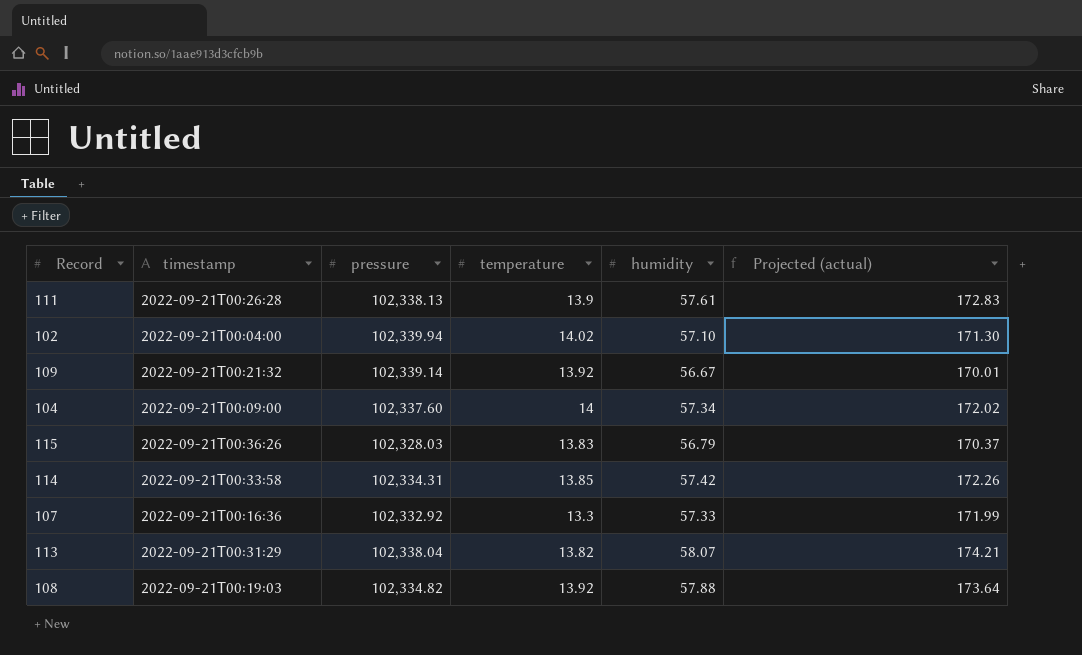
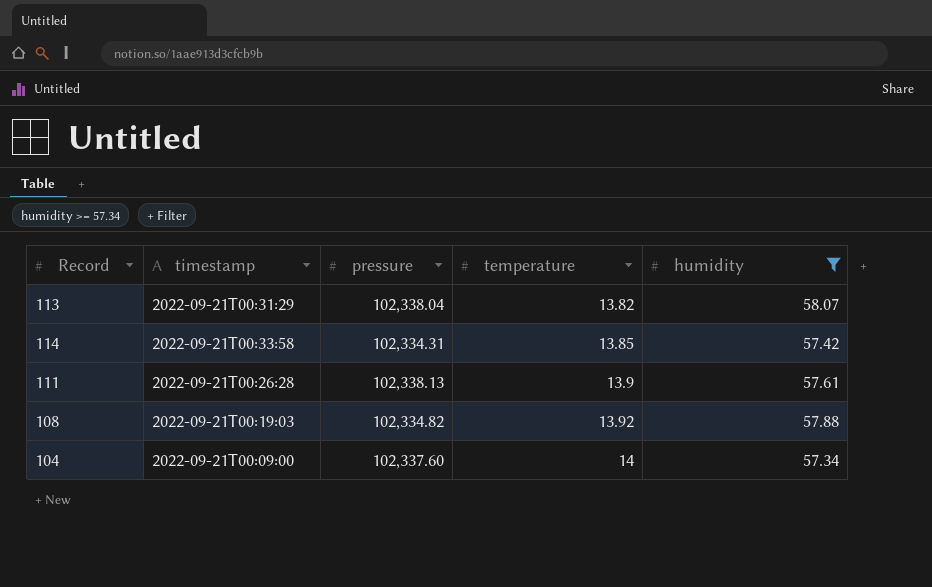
filter: none -> humidity >= 57.34
row order: none -> temperature ascending
column Projected (actual) | formula: [humidity] * 3 -> none

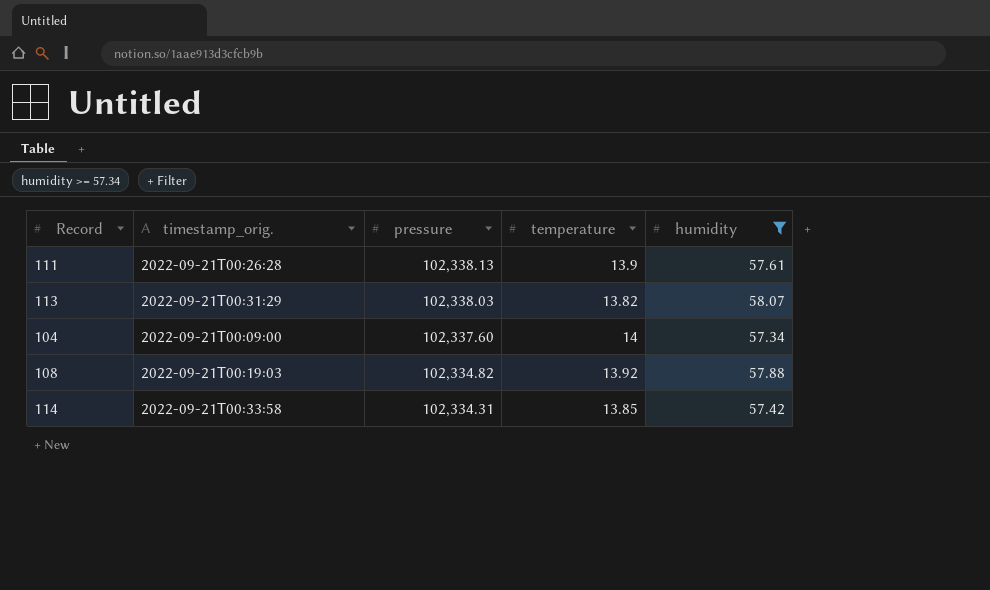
row order: temperature ascending -> pressure descending
column name: timestamp -> timestamp_orig.
113 | pressure: 102,338.04 -> 102,338.03

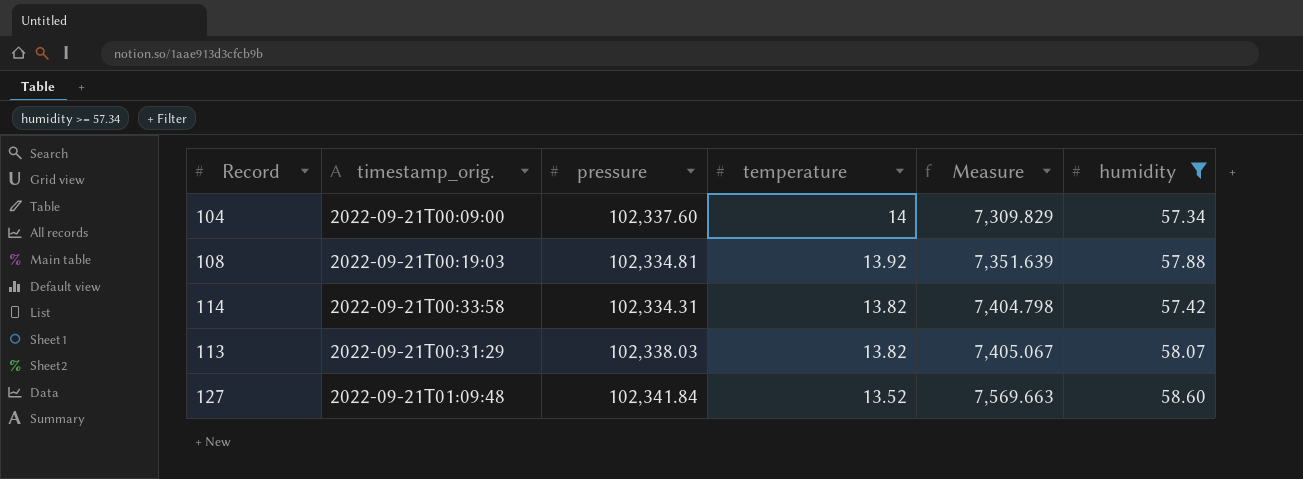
row order: pressure descending -> temperature descending
column Measure | formula: none -> [pressure] / [temperature]
row 111: 2022-09-21T00:26:28 | 102,338.13 | 13.9 | 57.61 -> none
108 | pressure: 102,334.82 -> 102,334.81
114 | temperature: 13.85 -> 13.82
row 127: none -> 2022-09-21T01:09:48 | 102,341.84 | 13.52 | 7,569.663 | 58.60

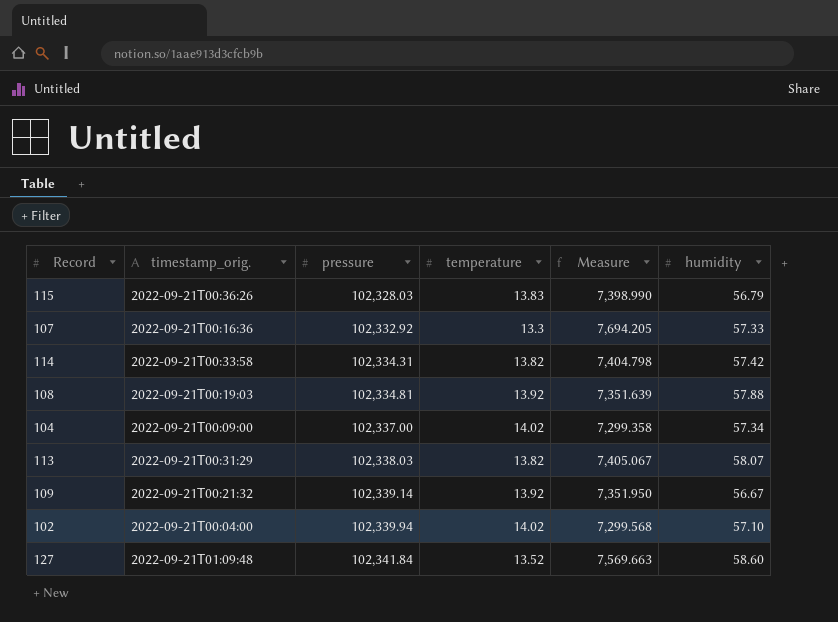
filter: humidity >= 57.34 -> none
row order: temperature descending -> pressure ascending
104 | pressure: 102,337.60 -> 102,337.00
104 | temperature: 14 -> 14.02
104 | Measure: 7,309.829 -> 7,299.358

